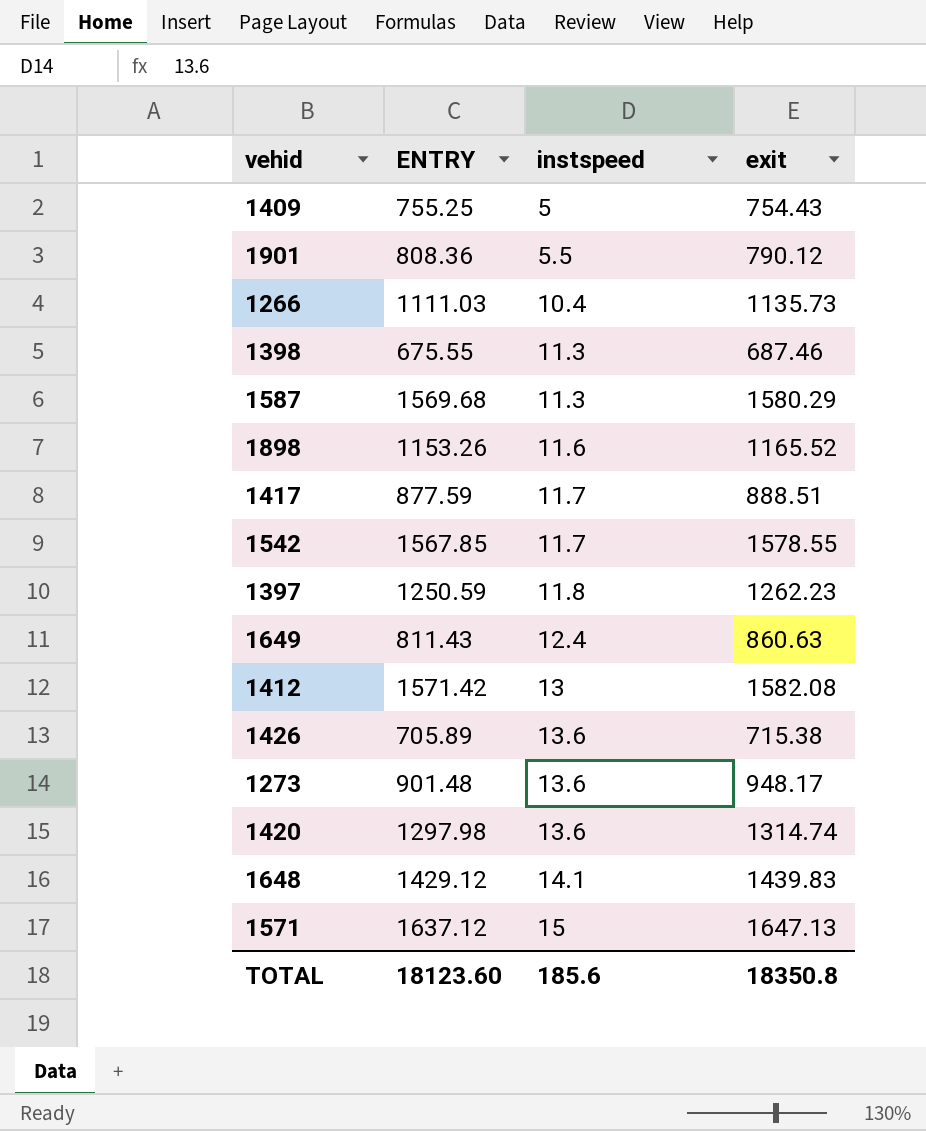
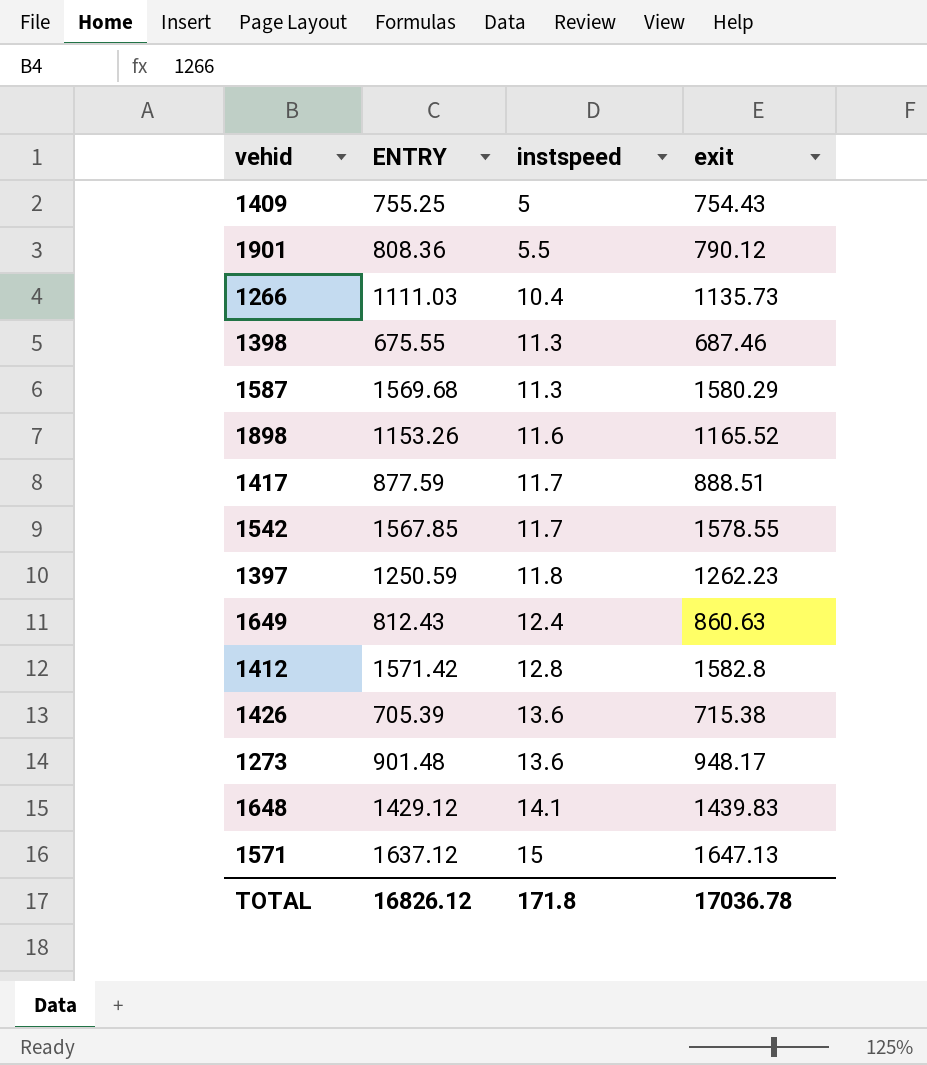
row 1420: 1297.98 | 13.6 | 1314.74 -> none
1649 | ENTRY: 811.43 -> 812.43
1412 | instspeed: 13 -> 12.8
1412 | exit: 1582.08 -> 1582.8
1426 | ENTRY: 705.89 -> 705.39
TOTAL | ENTRY: 18123.60 -> 16826.12
TOTAL | instspeed: 185.6 -> 171.8
TOTAL | exit: 18350.8 -> 17036.78

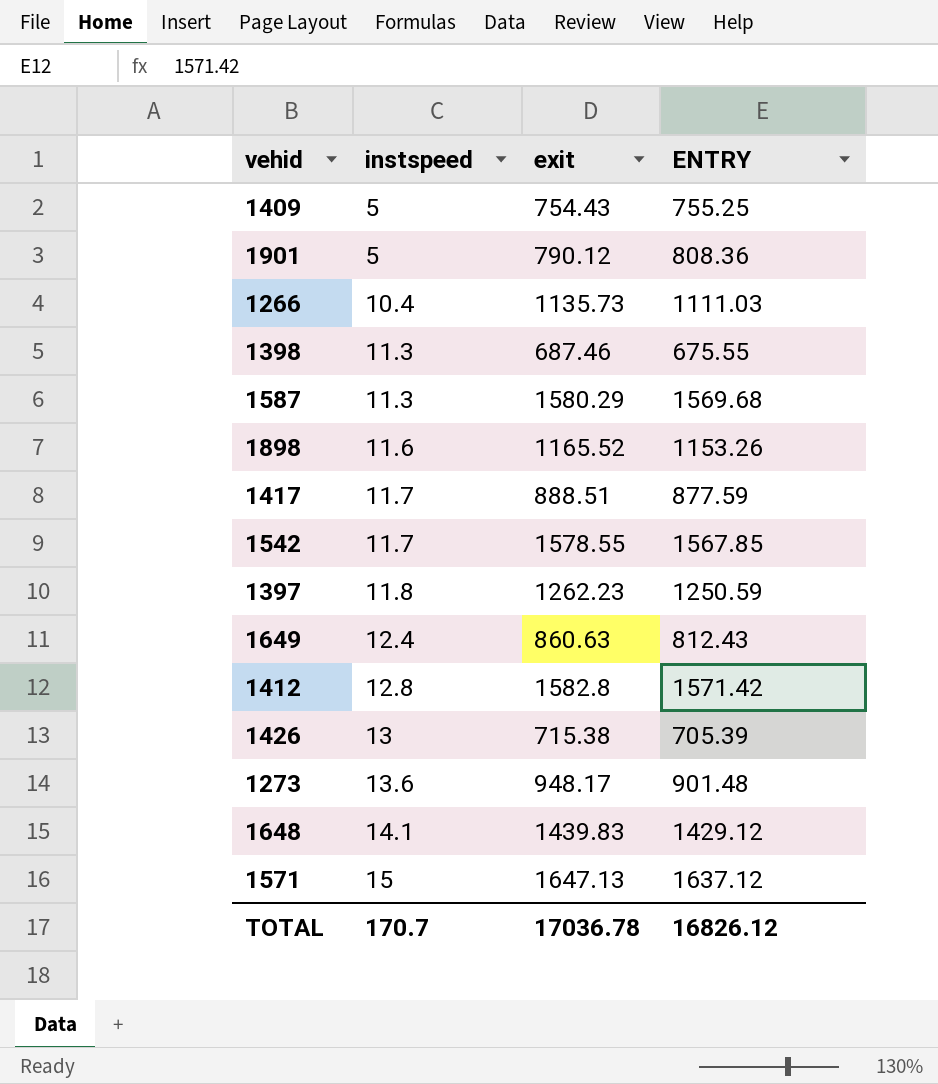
column ENTRY | position: 2 -> 4
1901 | instspeed: 5.5 -> 5
1426 | instspeed: 13.6 -> 13
TOTAL | instspeed: 171.8 -> 170.7

